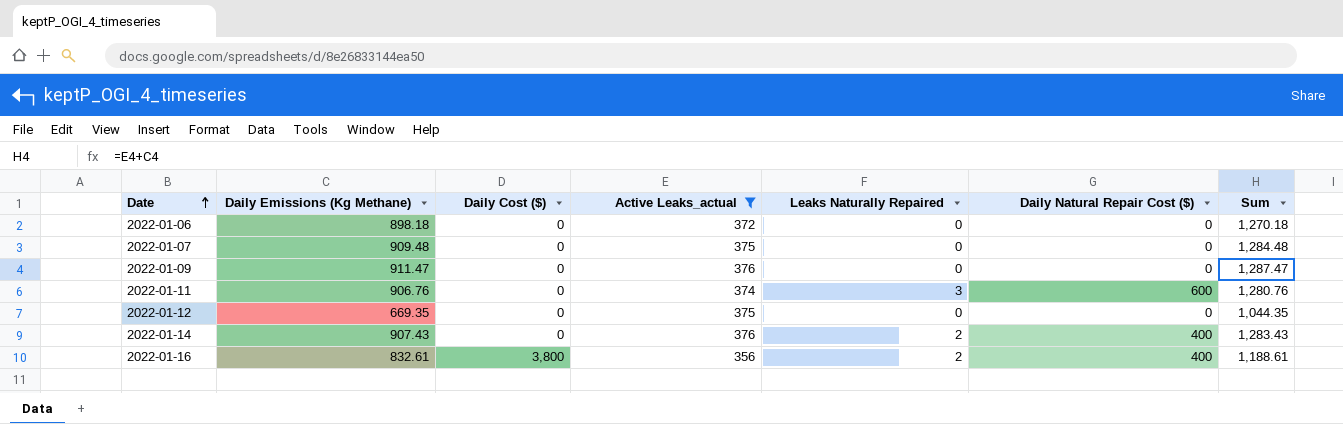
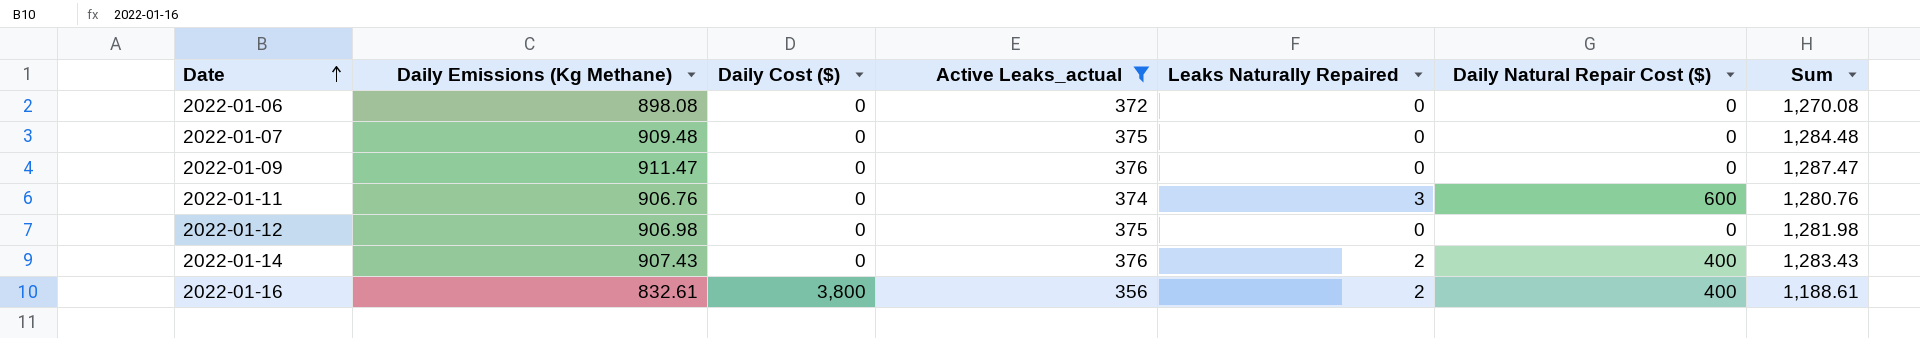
2022-01-06 | Daily Emissions (Kg Methane): 898.18 -> 898.08
2022-01-06 | Sum: 1,270.18 -> 1,270.08
2022-01-12 | Daily Emissions (Kg Methane): 669.35 -> 906.98
2022-01-12 | Sum: 1,044.35 -> 1,281.98

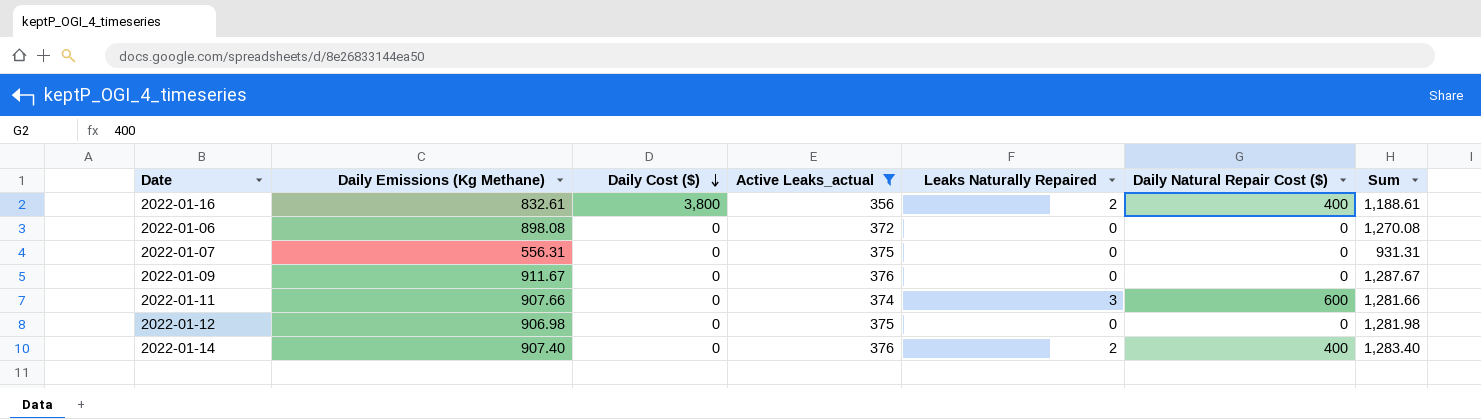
row order: Date ascending -> Daily Cost ($) descending
2022-01-07 | Daily Emissions (Kg Methane): 909.48 -> 556.31
2022-01-07 | Sum: 1,284.48 -> 931.31
2022-01-09 | Daily Emissions (Kg Methane): 911.47 -> 911.67
2022-01-09 | Sum: 1,287.47 -> 1,287.67
2022-01-11 | Daily Emissions (Kg Methane): 906.76 -> 907.66
2022-01-11 | Sum: 1,280.76 -> 1,281.66
2022-01-14 | Daily Emissions (Kg Methane): 907.43 -> 907.40
2022-01-14 | Sum: 1,283.43 -> 1,283.40

